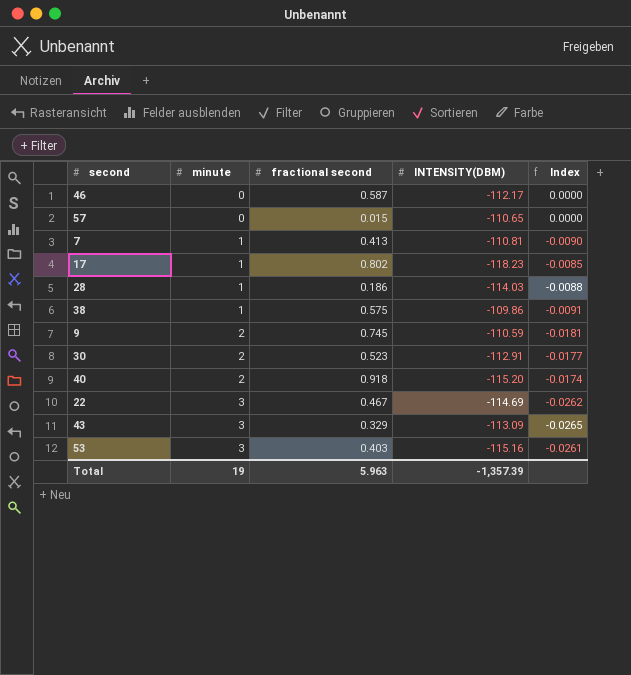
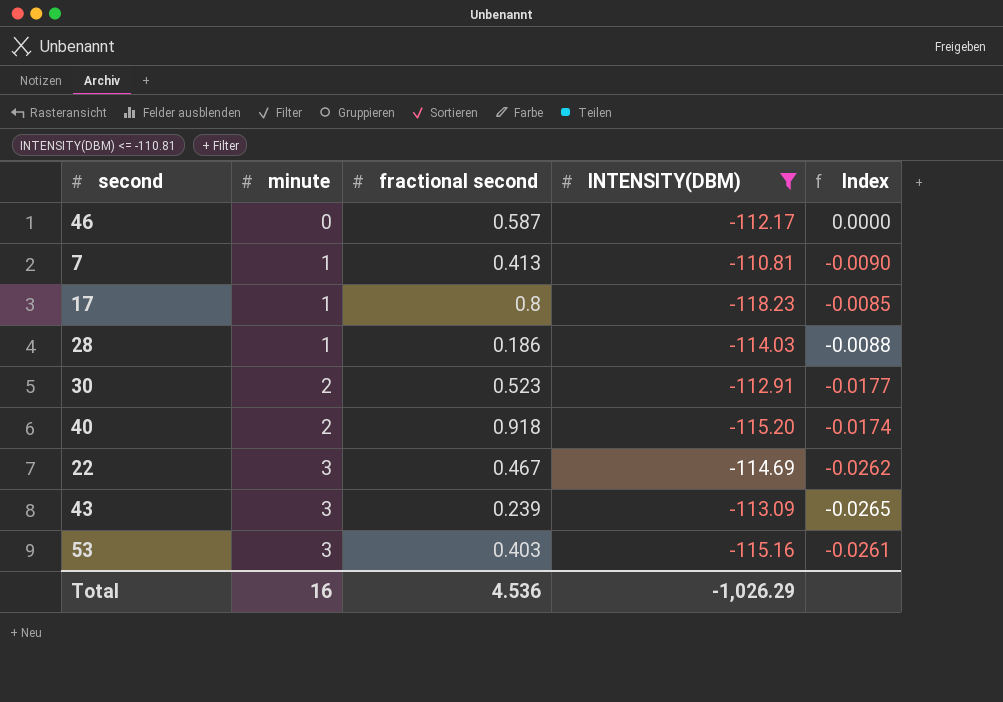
filter: none -> INTENSITY(DBM) <= -110.81
17 | fractional second: 0.802 -> 0.8
43 | fractional second: 0.329 -> 0.239
Total | minute: 19 -> 16
Total | fractional second: 5.963 -> 4.536
Total | INTENSITY(DBM): -1,357.39 -> -1,026.29

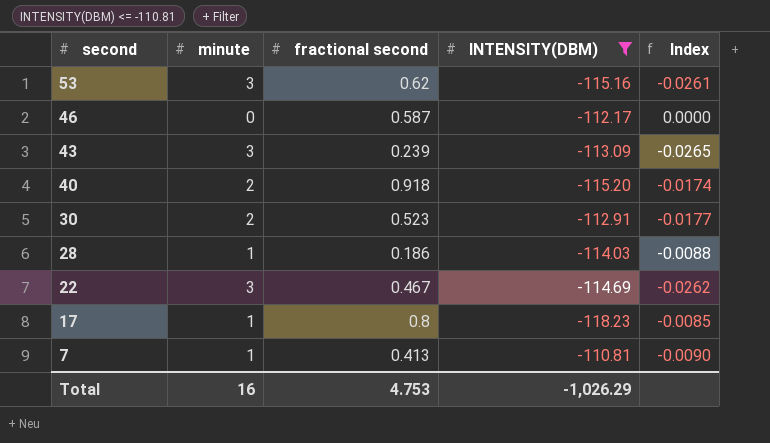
row order: minute ascending -> second descending
53 | fractional second: 0.403 -> 0.62
Total | fractional second: 4.536 -> 4.753

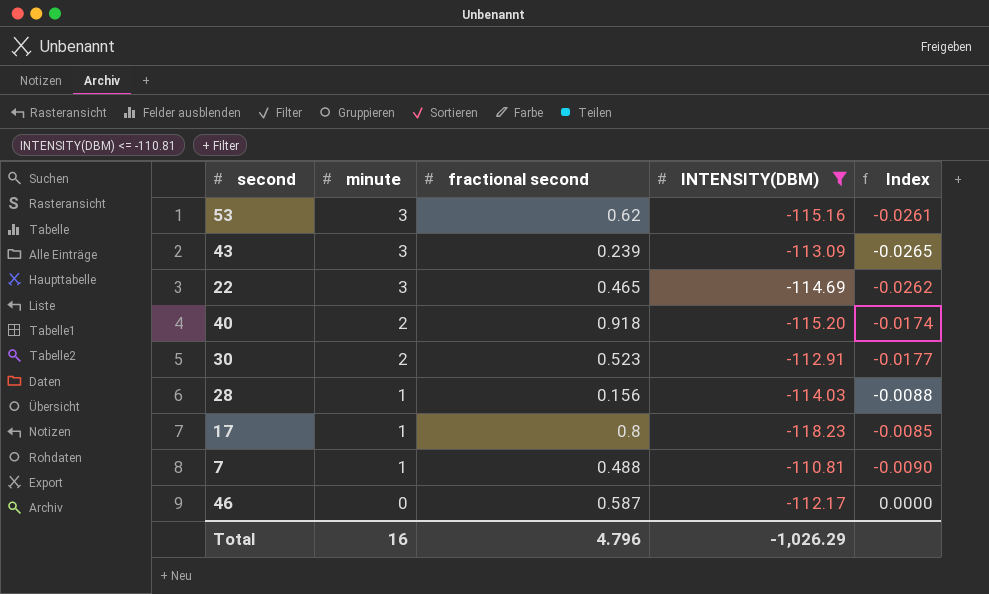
row order: second descending -> minute descending
22 | fractional second: 0.467 -> 0.465
28 | fractional second: 0.186 -> 0.156
7 | fractional second: 0.413 -> 0.488
Total | fractional second: 4.753 -> 4.796

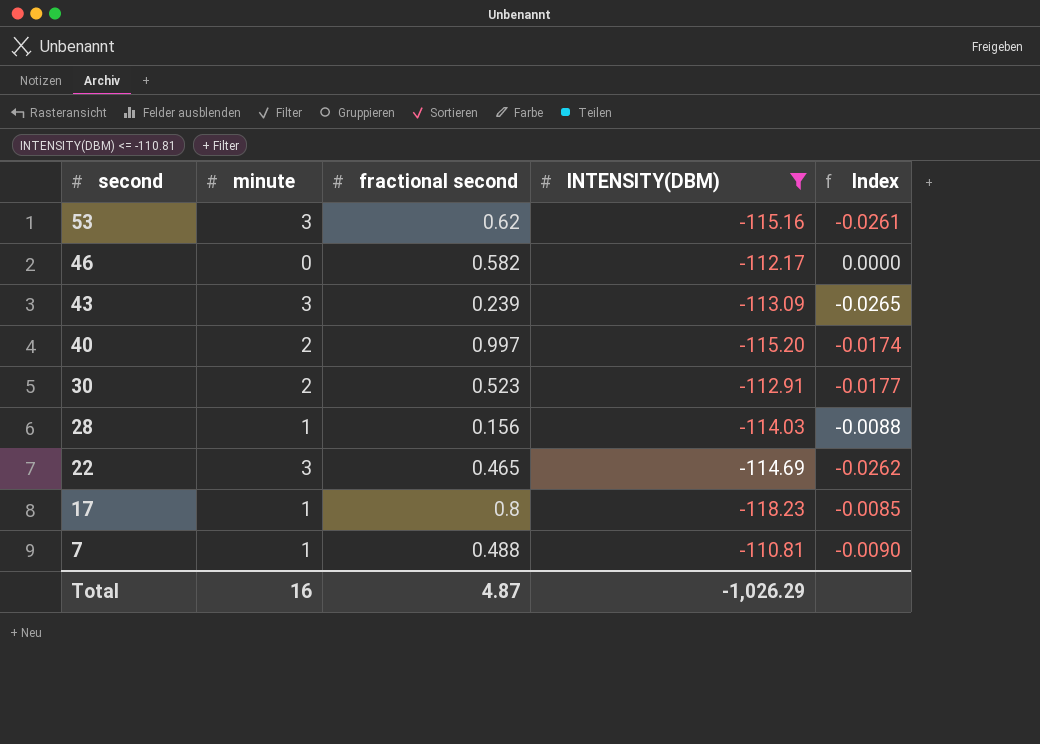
row order: minute descending -> second descending
46 | fractional second: 0.587 -> 0.582
40 | fractional second: 0.918 -> 0.997
Total | fractional second: 4.796 -> 4.87

